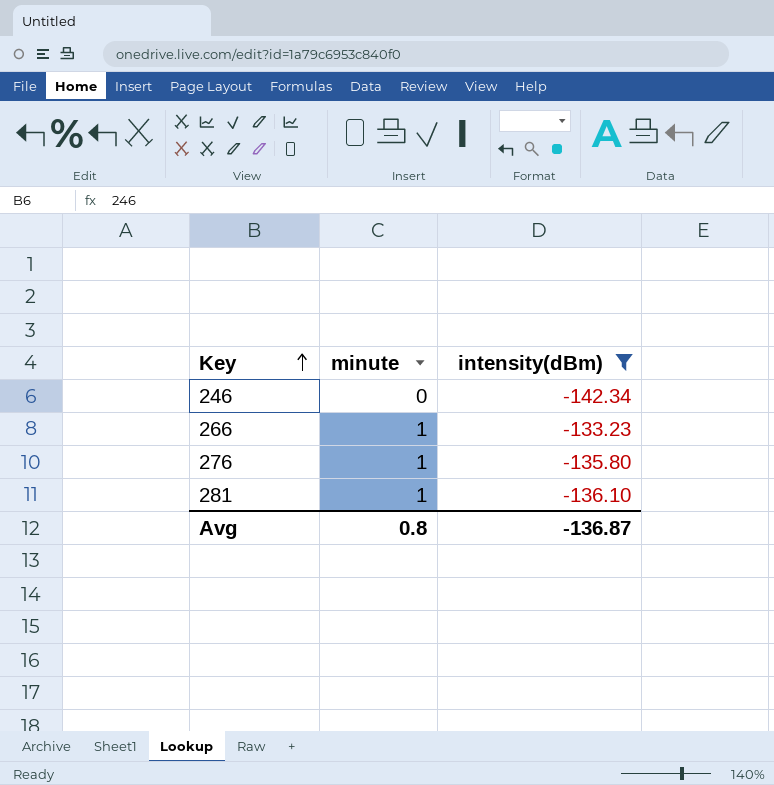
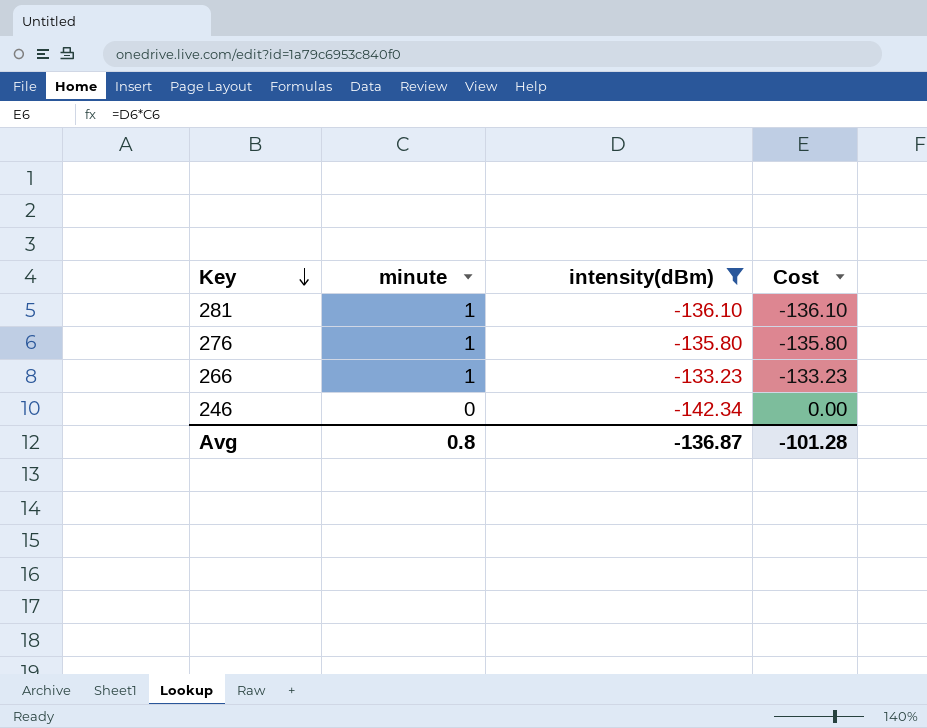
row order: Key ascending -> Key descending
column Cost | formula: none -> [minute] * [intensity(dBm)]

